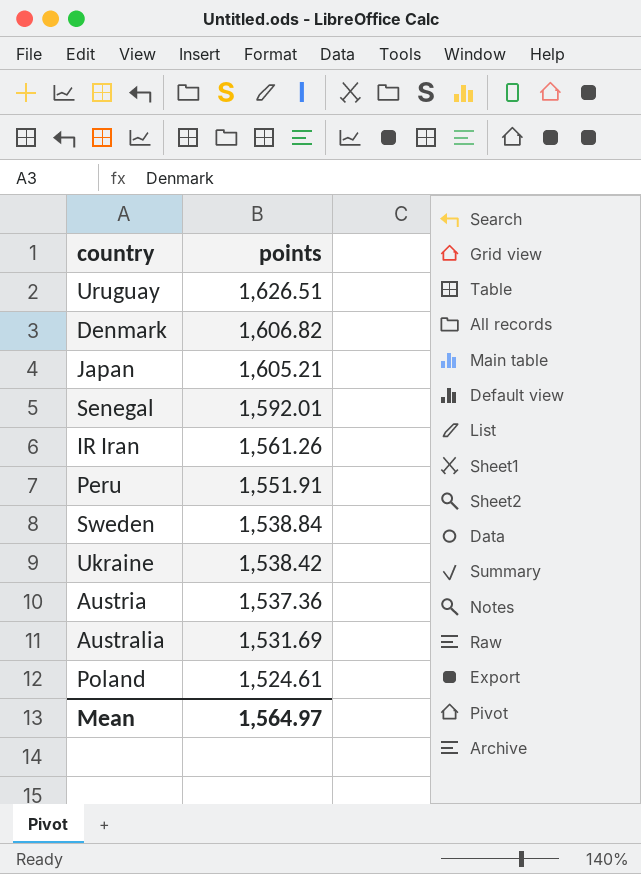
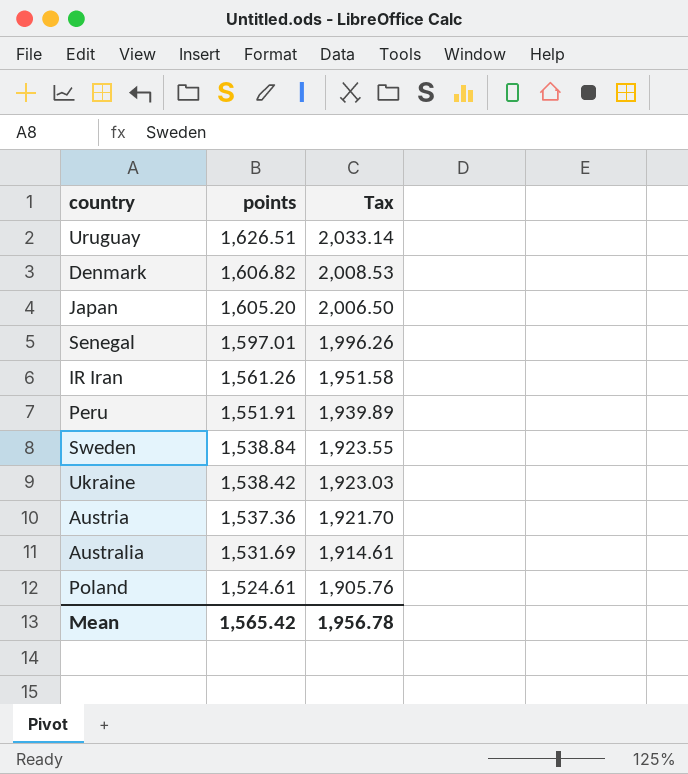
column Tax | formula: none -> [points] * 1.25
Japan | points: 1,605.21 -> 1,605.20
Senegal | points: 1,592.01 -> 1,597.01
Mean | points: 1,564.97 -> 1,565.42

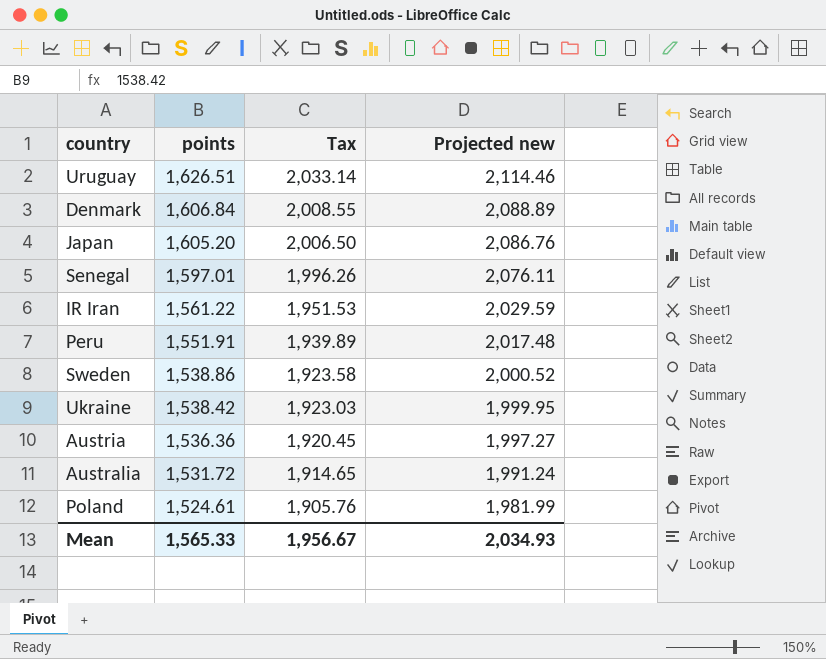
column Projected new | formula: none -> [points] * 1.3
Denmark | points: 1,606.82 -> 1,606.84
Denmark | Tax: 2,008.53 -> 2,008.55
IR Iran | points: 1,561.26 -> 1,561.22
IR Iran | Tax: 1,951.58 -> 1,951.53
Sweden | points: 1,538.84 -> 1,538.86
Sweden | Tax: 1,923.55 -> 1,923.58
Austria | points: 1,537.36 -> 1,536.36
Austria | Tax: 1,921.70 -> 1,920.45
Australia | points: 1,531.69 -> 1,531.72
Australia | Tax: 1,914.61 -> 1,914.65
Mean | points: 1,565.42 -> 1,565.33
Mean | Tax: 1,956.78 -> 1,956.67

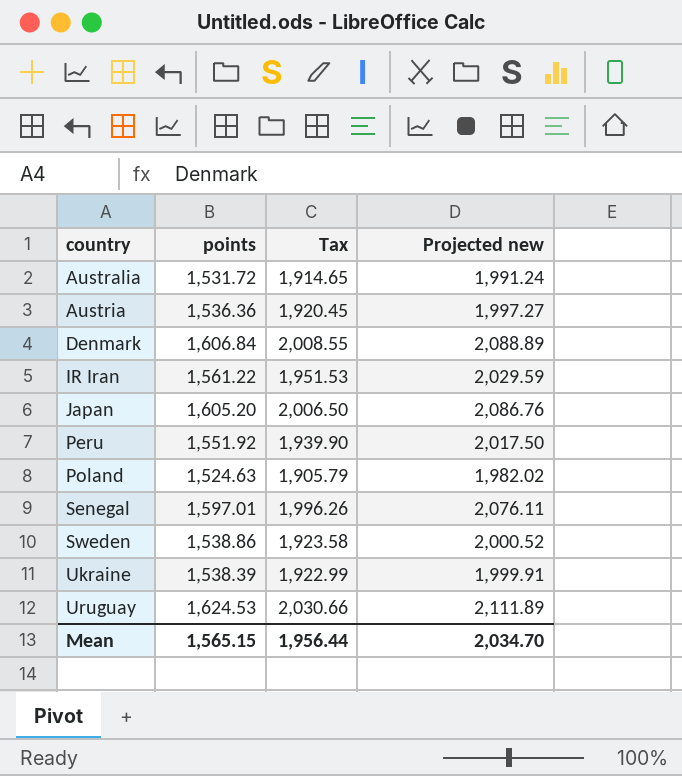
row order: points descending -> country ascending
Peru | points: 1,551.91 -> 1,551.92
Peru | Tax: 1,939.89 -> 1,939.90
Peru | Projected new: 2,017.48 -> 2,017.50
Poland | points: 1,524.61 -> 1,524.63
Poland | Tax: 1,905.76 -> 1,905.79
Poland | Projected new: 1,981.99 -> 1,982.02
Ukraine | points: 1,538.42 -> 1,538.39
Ukraine | Tax: 1,923.03 -> 1,922.99
Ukraine | Projected new: 1,999.95 -> 1,999.91
Uruguay | points: 1,626.51 -> 1,624.53
Uruguay | Tax: 2,033.14 -> 2,030.66
Uruguay | Projected new: 2,114.46 -> 2,111.89
Mean | points: 1,565.33 -> 1,565.15
Mean | Tax: 1,956.67 -> 1,956.44
Mean | Projected new: 2,034.93 -> 2,034.70

